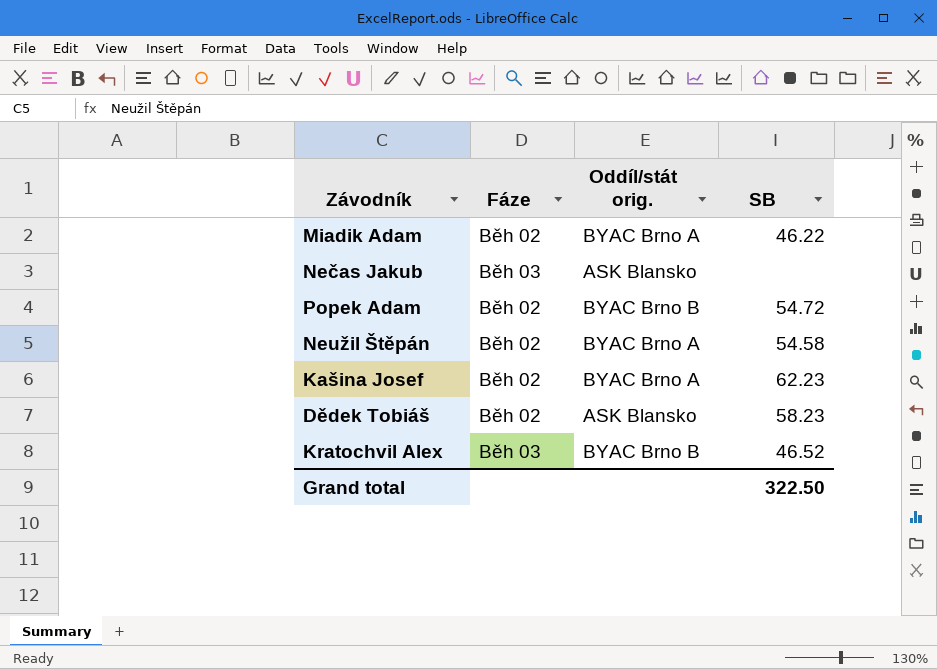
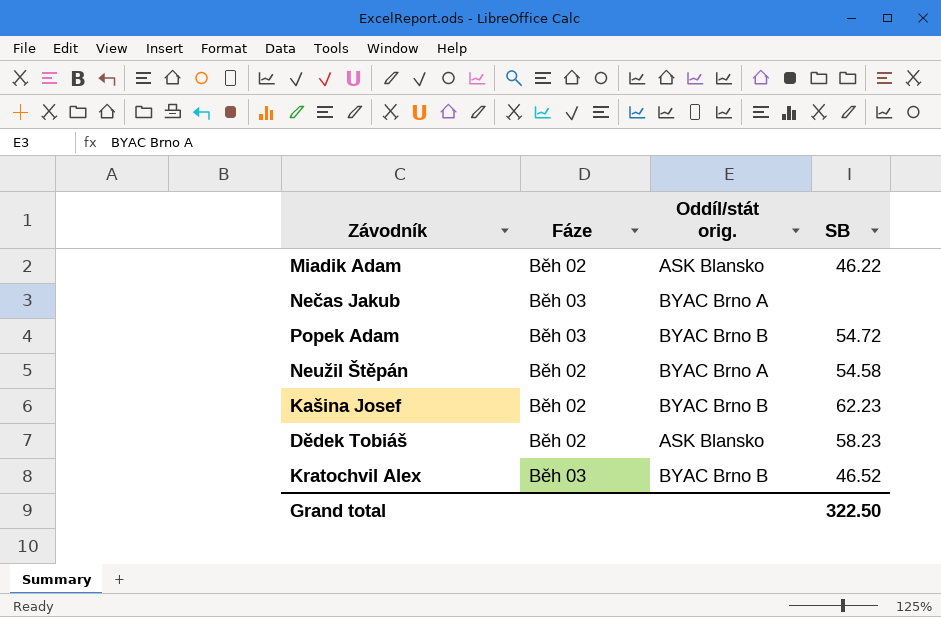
Miadik Adam | Oddíl/stát orig.: BYAC Brno A -> ASK Blansko
Nečas Jakub | Oddíl/stát orig.: ASK Blansko -> BYAC Brno A
Popek Adam | Fáze: Běh 02 -> Běh 03
Kašina Josef | Oddíl/stát orig.: BYAC Brno A -> BYAC Brno B

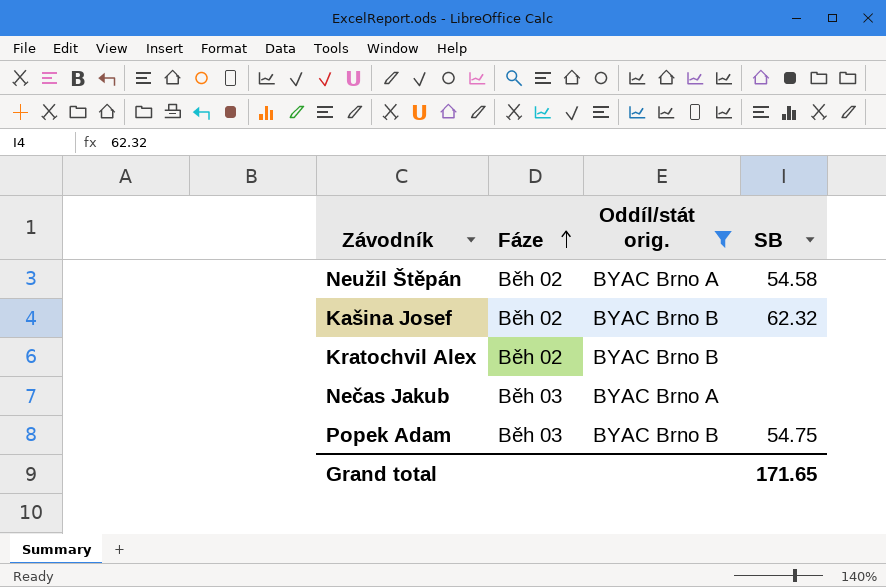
filter: none -> Oddíl/stát orig. != ASK Blansko
row order: none -> Fáze ascending
Kašina Josef | SB: 62.23 -> 62.32
Kratochvil Alex | Fáze: Běh 03 -> Běh 02
Kratochvil Alex | SB: 46.52 -> none
Popek Adam | SB: 54.72 -> 54.75
Grand total | SB: 322.50 -> 171.65

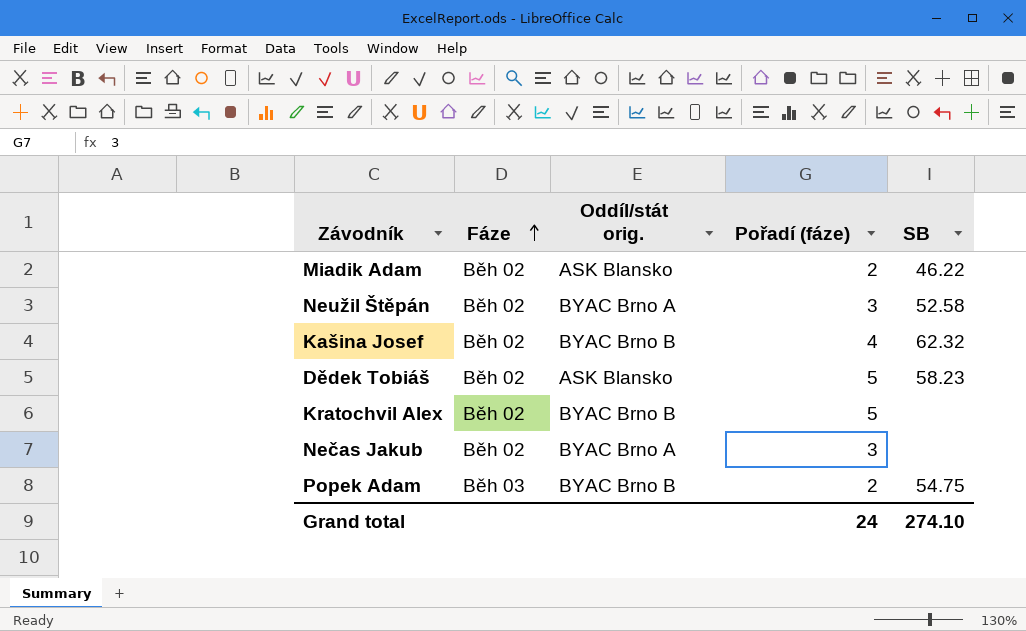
filter: Oddíl/stát orig. != ASK Blansko -> none
column Pořadí (fáze) | position: none -> 4
Neužil Štěpán | SB: 54.58 -> 52.58
Nečas Jakub | Fáze: Běh 03 -> Běh 02
Grand total | SB: 171.65 -> 274.10

